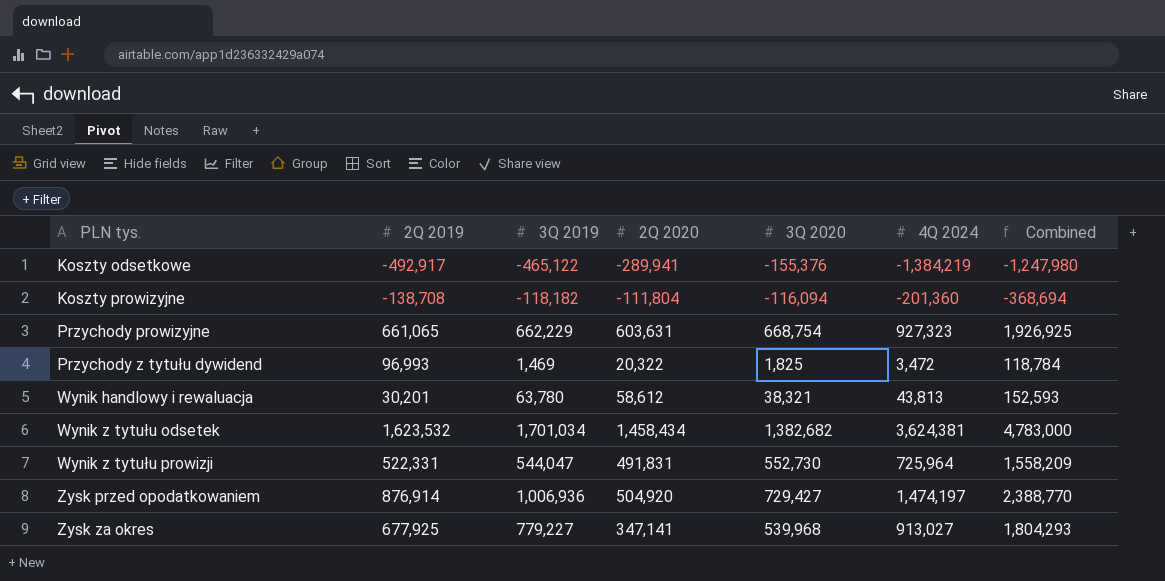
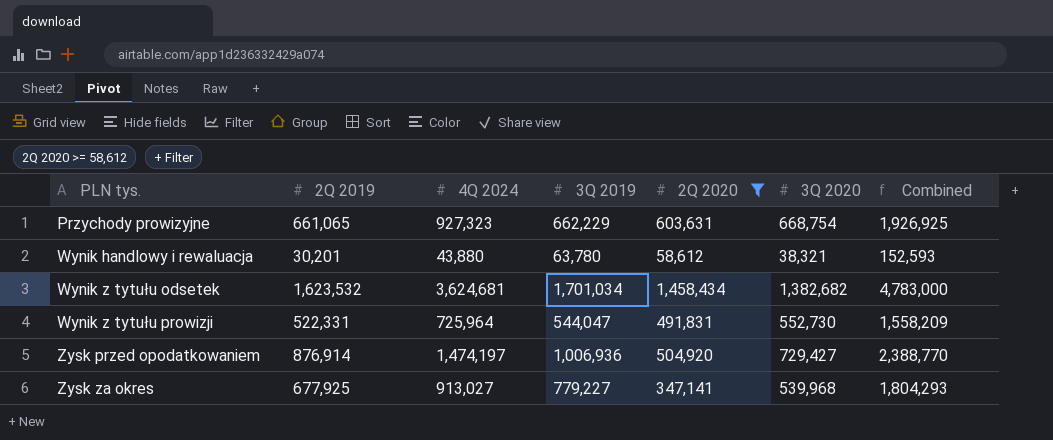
filter: none -> 2Q 2020 >= 58,612
column 4Q 2024 | position: 6 -> 3
Wynik handlowy i rewaluacja | 4Q 2024: 43,813 -> 43,880
Wynik z tytułu odsetek | 4Q 2024: 3,624,381 -> 3,624,681

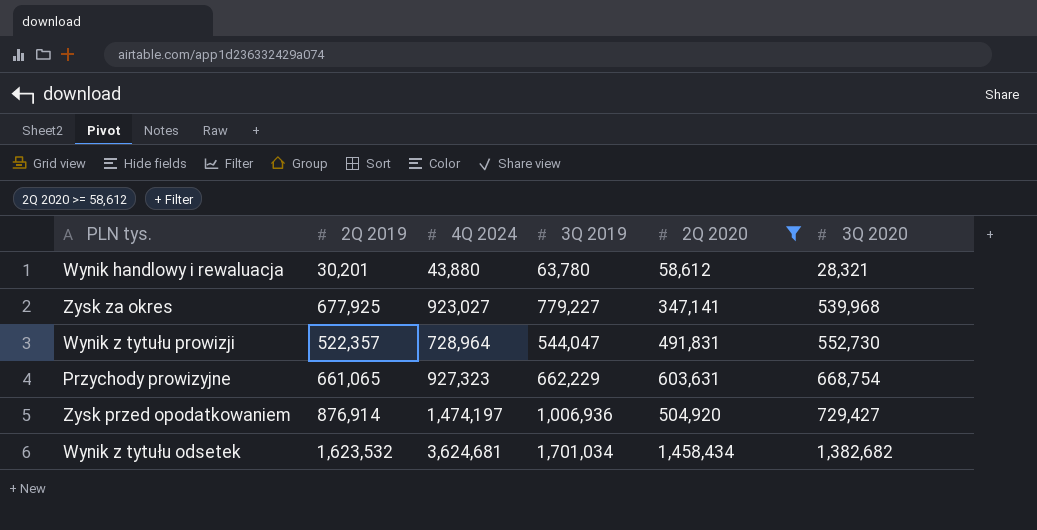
row order: PLN tys. ascending -> 3Q 2020 ascending
column Combined | formula: [2Q 2019] + [3Q 2019] + [2Q 2020] -> none
Wynik handlowy i rewaluacja | 3Q 2020: 38,321 -> 28,321
Zysk za okres | 4Q 2024: 913,027 -> 923,027
Wynik z tytułu prowizji | 2Q 2019: 522,331 -> 522,357
Wynik z tytułu prowizji | 4Q 2024: 725,964 -> 728,964

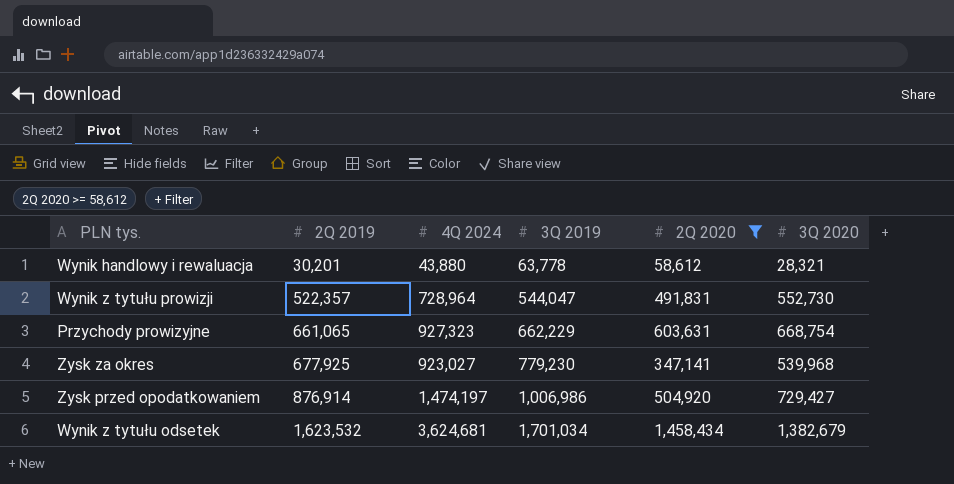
row order: 3Q 2020 ascending -> 2Q 2019 ascending
Wynik handlowy i rewaluacja | 3Q 2019: 63,780 -> 63,778
Zysk za okres | 3Q 2019: 779,227 -> 779,230
Zysk przed opodatkowaniem | 3Q 2019: 1,006,936 -> 1,006,986
Wynik z tytułu odsetek | 3Q 2020: 1,382,682 -> 1,382,679

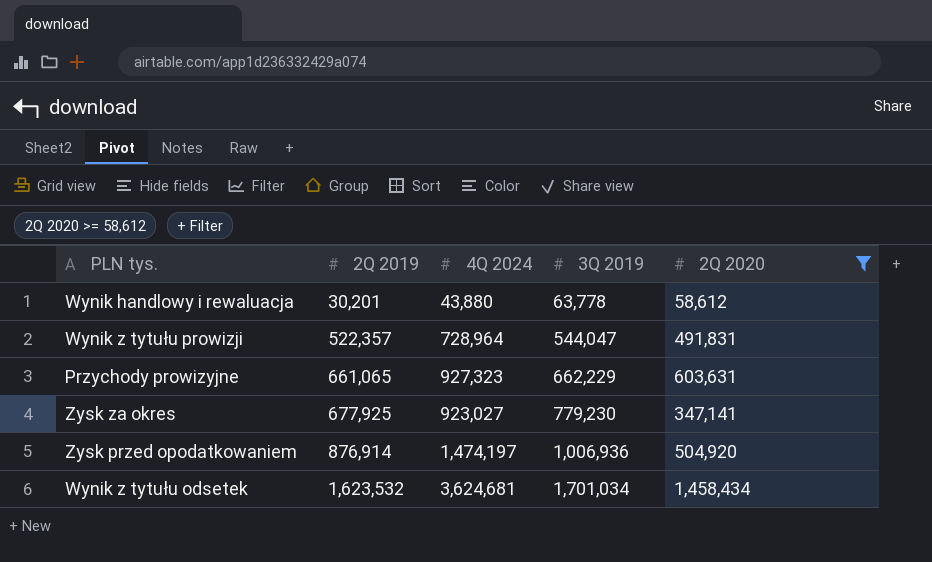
column 3Q 2020 | position: 6 -> none
Zysk przed opodatkowaniem | 3Q 2019: 1,006,986 -> 1,006,936

